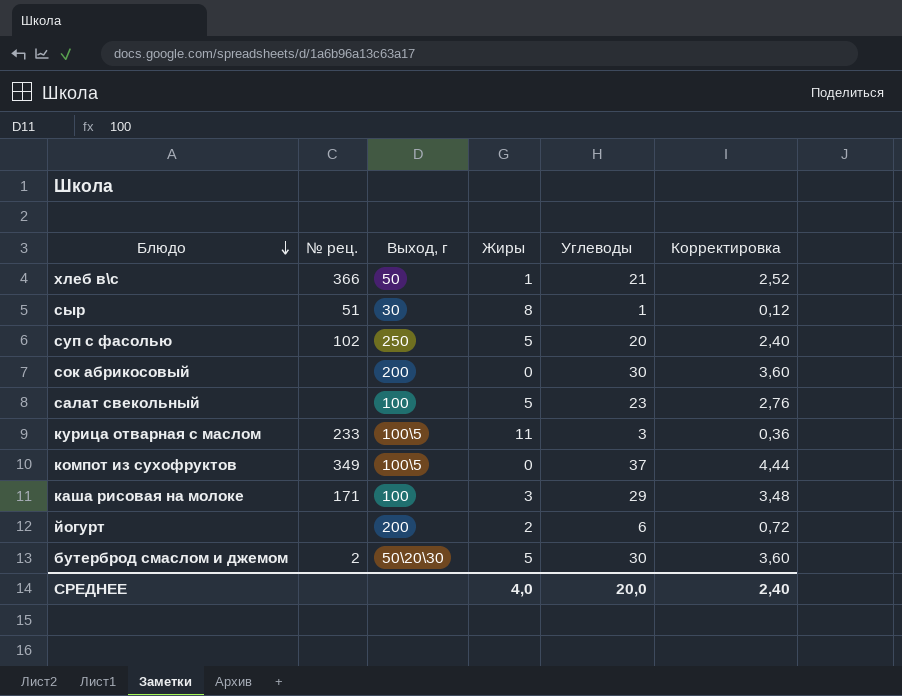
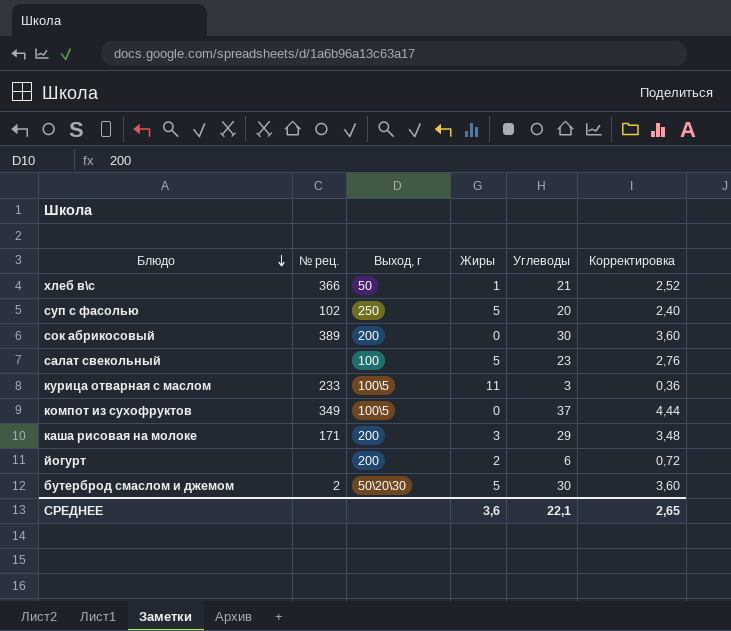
row сыр: 51 | 30 | 8 | 1 | 0,12 -> none
сок абрикосовый | № рец.: none -> 389
каша рисовая на молоке | Выход, г: 100 -> 200
СРЕДНЕЕ | Жиры: 4,0 -> 3,6
СРЕДНЕЕ | Углеводы: 20,0 -> 22,1
СРЕДНЕЕ | Корректировка: 2,40 -> 2,65

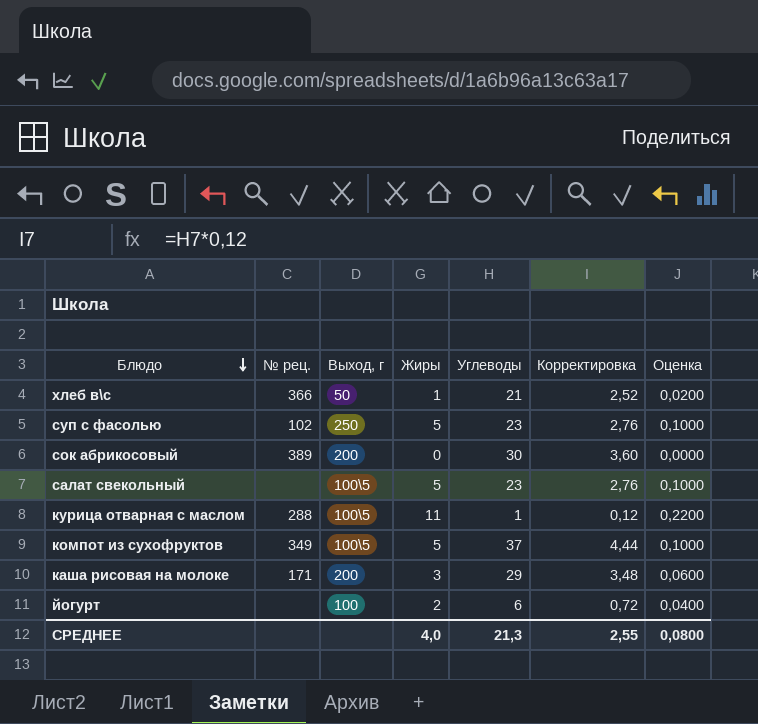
column Оценка | formula: none -> [Жиры] * 0,02
row бутерброд смаслом и джемом: 2 | 50\20\30 | 5 | 30 | 3,60 -> none
суп с фасолью | Углеводы: 20 -> 23
суп с фасолью | Корректировка: 2,40 -> 2,76
салат свекольный | Выход, г: 100 -> 100\5
курица отварная с маслом | № рец.: 233 -> 288
курица отварная с маслом | Углеводы: 3 -> 1
курица отварная с маслом | Корректировка: 0,36 -> 0,12
компот из сухофруктов | Жиры: 0 -> 5
йогурт | Выход, г: 200 -> 100
СРЕДНЕЕ | Жиры: 3,6 -> 4,0
СРЕДНЕЕ | Углеводы: 22,1 -> 21,3
СРЕДНЕЕ | Корректировка: 2,65 -> 2,55

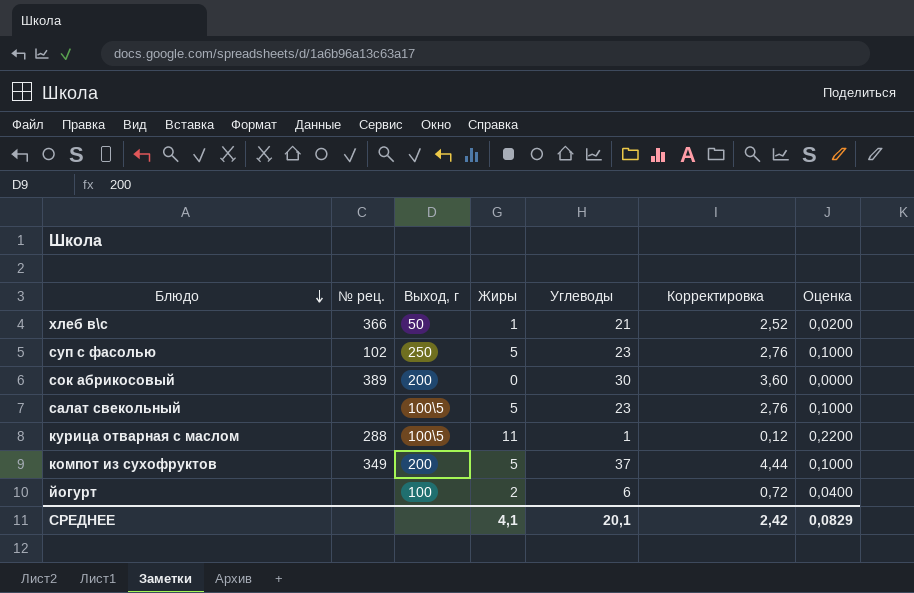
row каша рисовая на молоке: 171 | 200 | 3 | 29 | 3,48 | 0,0600 -> none
компот из сухофруктов | Выход, г: 100\5 -> 200
СРЕДНЕЕ | Жиры: 4,0 -> 4,1
СРЕДНЕЕ | Углеводы: 21,3 -> 20,1
СРЕДНЕЕ | Корректировка: 2,55 -> 2,42
СРЕДНЕЕ | Оценка: 0,0800 -> 0,0829

